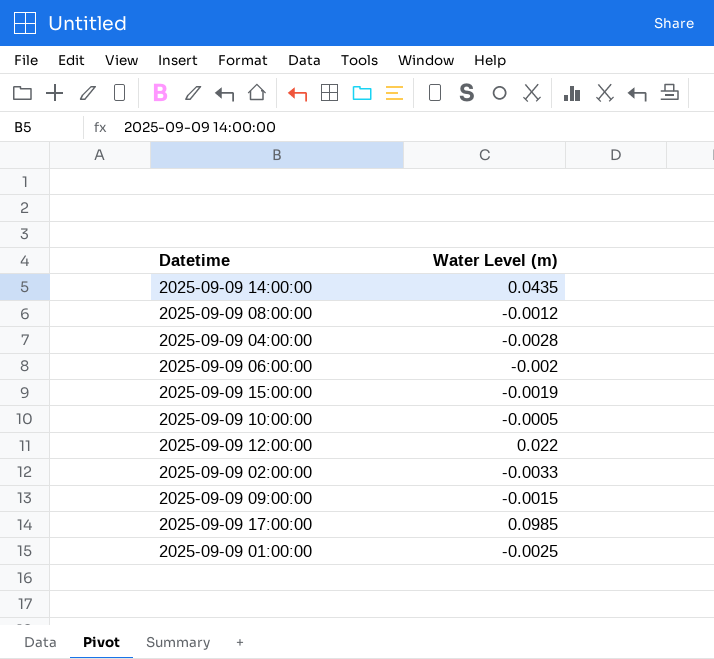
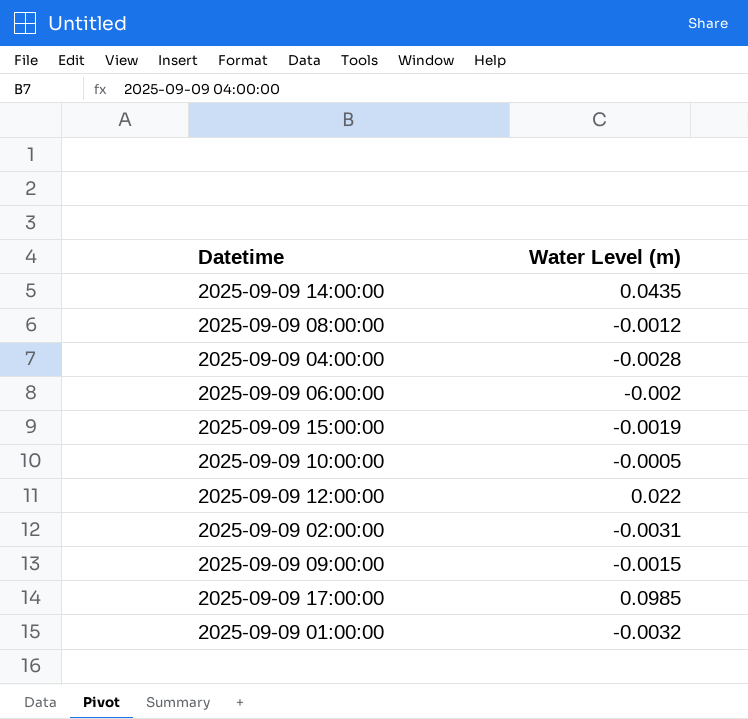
2025-09-09 02:00:00 | Water Level (m): -0.0033 -> -0.0031
2025-09-09 01:00:00 | Water Level (m): -0.0025 -> -0.0032

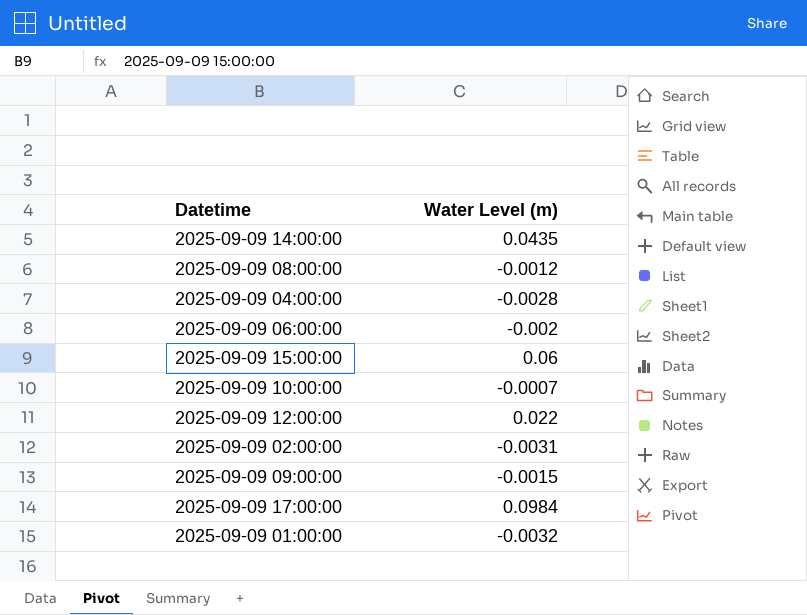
2025-09-09 15:00:00 | Water Level (m): -0.0019 -> 0.06
2025-09-09 10:00:00 | Water Level (m): -0.0005 -> -0.0007
2025-09-09 17:00:00 | Water Level (m): 0.0985 -> 0.0984

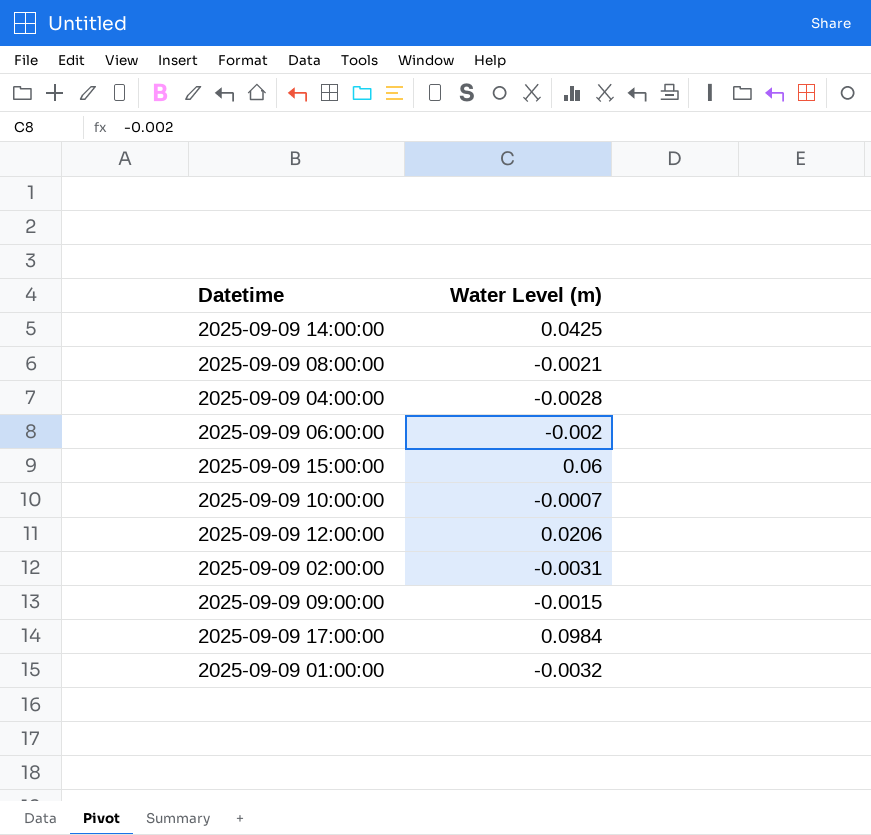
2025-09-09 14:00:00 | Water Level (m): 0.0435 -> 0.0425
2025-09-09 08:00:00 | Water Level (m): -0.0012 -> -0.0021
2025-09-09 12:00:00 | Water Level (m): 0.022 -> 0.0206

